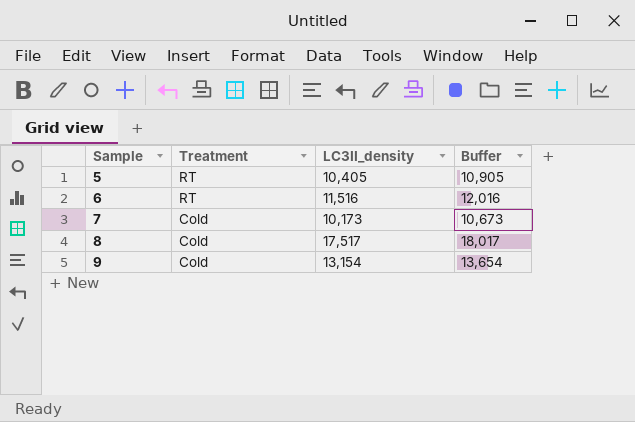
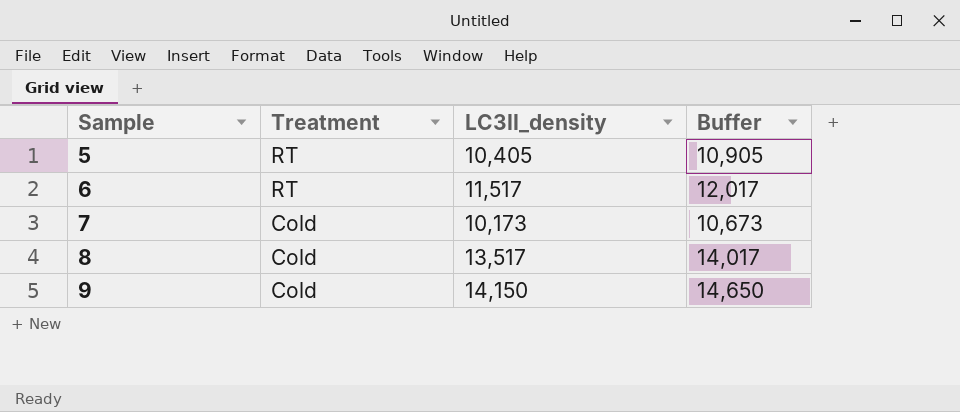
6 | LC3II_density: 11,516 -> 11,517
6 | Buffer: 12,016 -> 12,017
8 | LC3II_density: 17,517 -> 13,517
8 | Buffer: 18,017 -> 14,017
9 | LC3II_density: 13,154 -> 14,150
9 | Buffer: 13,654 -> 14,650

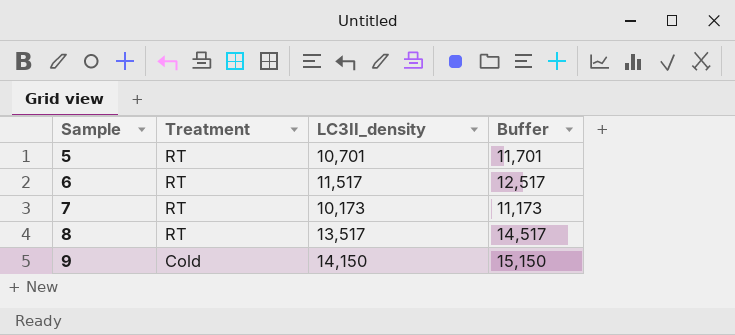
column Buffer | formula: [LC3II_density] + 500 -> [LC3II_density] + 1000
5 | LC3II_density: 10,405 -> 10,701
7 | Treatment: Cold -> RT
8 | Treatment: Cold -> RT

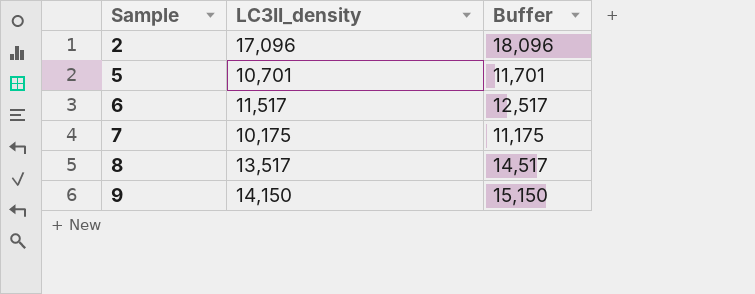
column Treatment | position: 2 -> none
row 2: none -> 17,096 | 18,096
7 | LC3II_density: 10,173 -> 10,175
7 | Buffer: 11,173 -> 11,175

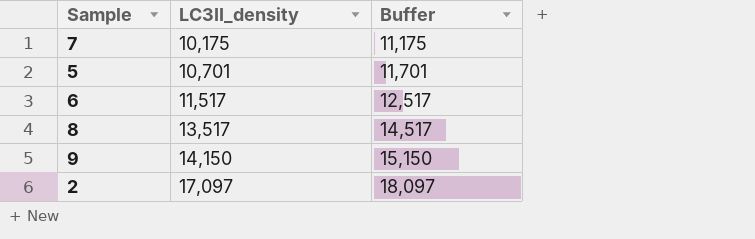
row order: Sample ascending -> LC3II_density ascending
2 | LC3II_density: 17,096 -> 17,097
2 | Buffer: 18,096 -> 18,097

